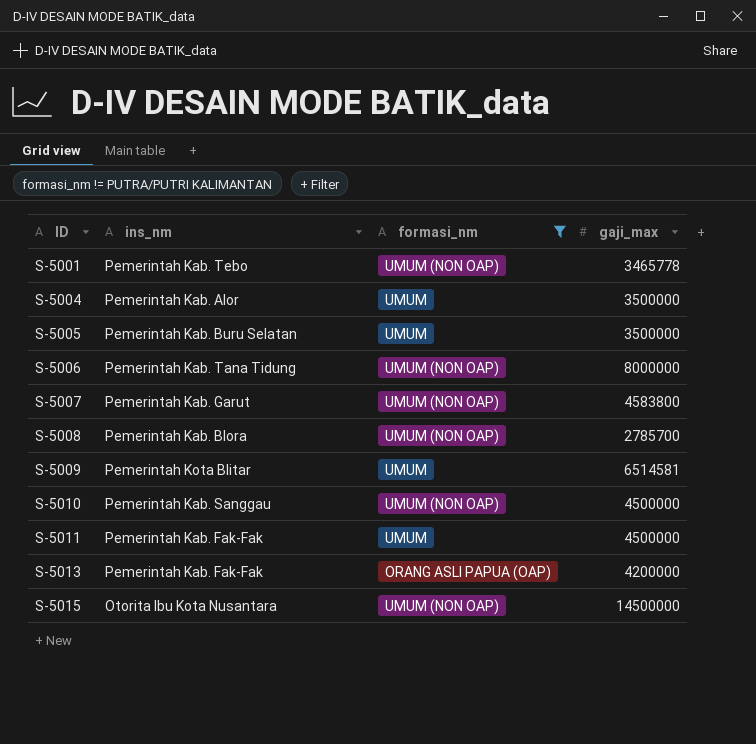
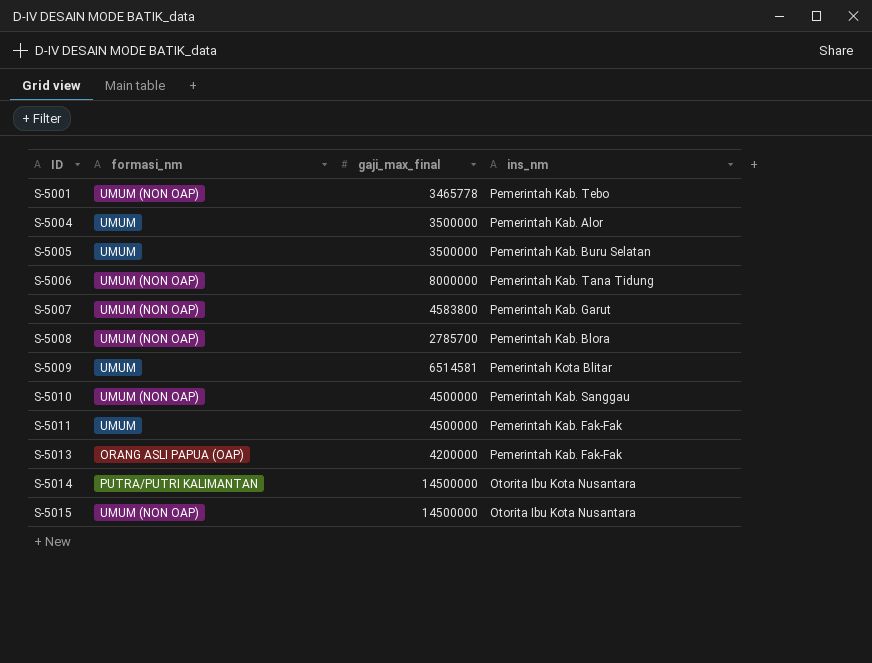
filter: formasi_nm != PUTRA/PUTRI KALIMANTAN -> none
column name: gaji_max -> gaji_max_final
column ins_nm | position: 2 -> 4

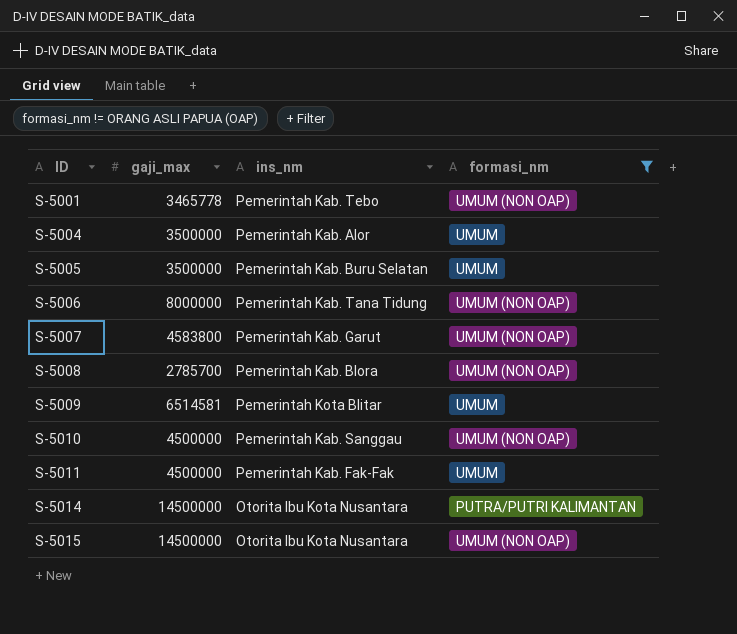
filter: none -> formasi_nm != ORANG ASLI PAPUA (OAP)
column name: gaji_max_final -> gaji_max
column formasi_nm | position: 2 -> 4

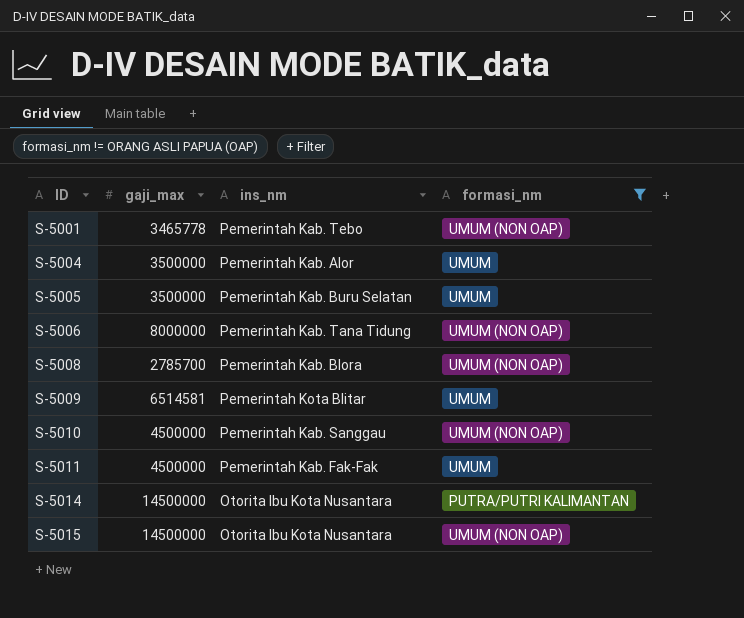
row S-5007: 4583800 | Pemerintah Kab. Garut | UMUM (NON OAP) -> none

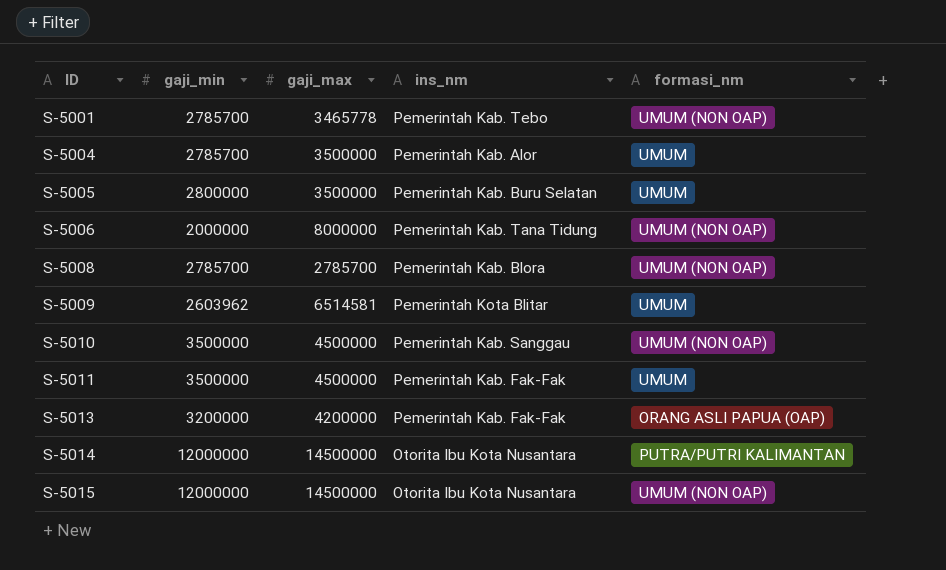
filter: formasi_nm != ORANG ASLI PAPUA (OAP) -> none
column gaji_min | position: none -> 2

